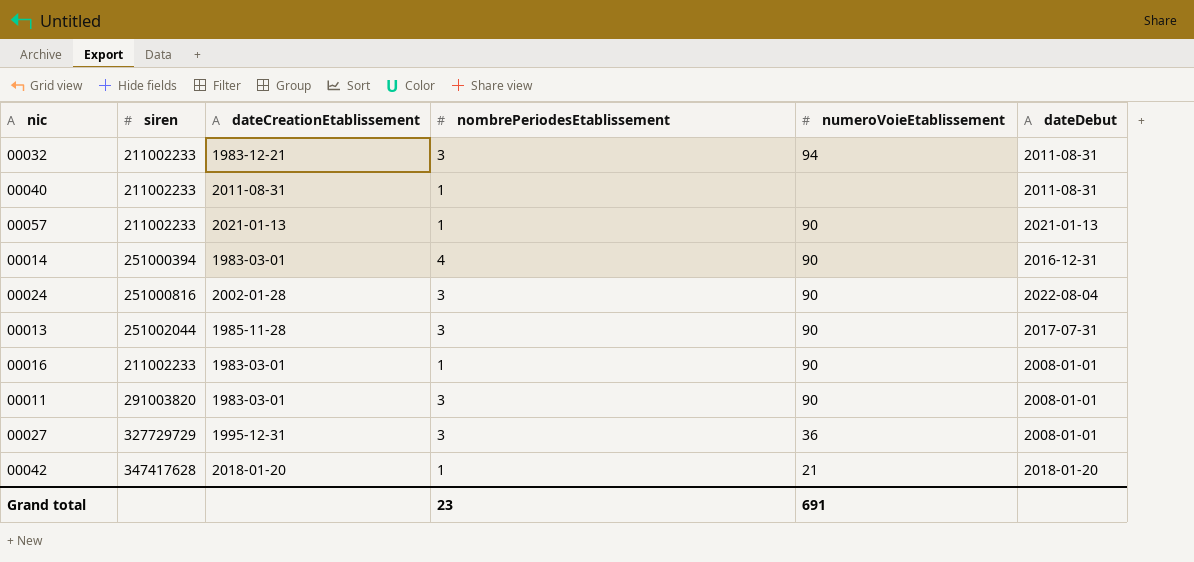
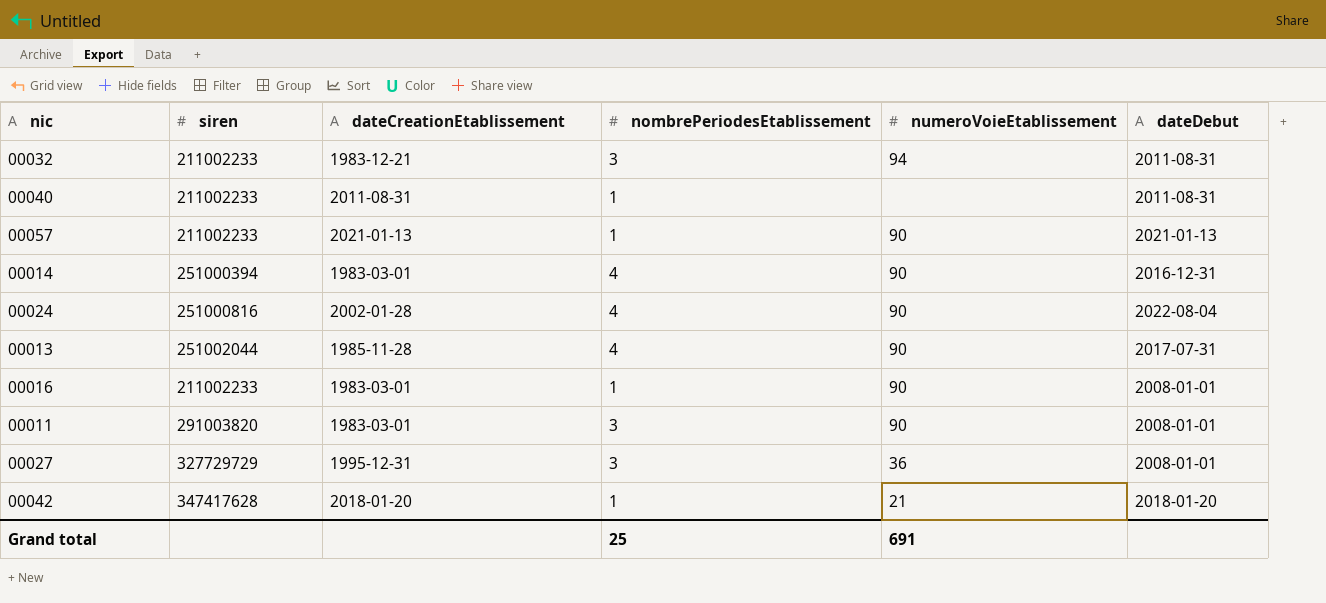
00024 | nombrePeriodesEtablissement: 3 -> 4
00013 | nombrePeriodesEtablissement: 3 -> 4
Grand total | nombrePeriodesEtablissement: 23 -> 25

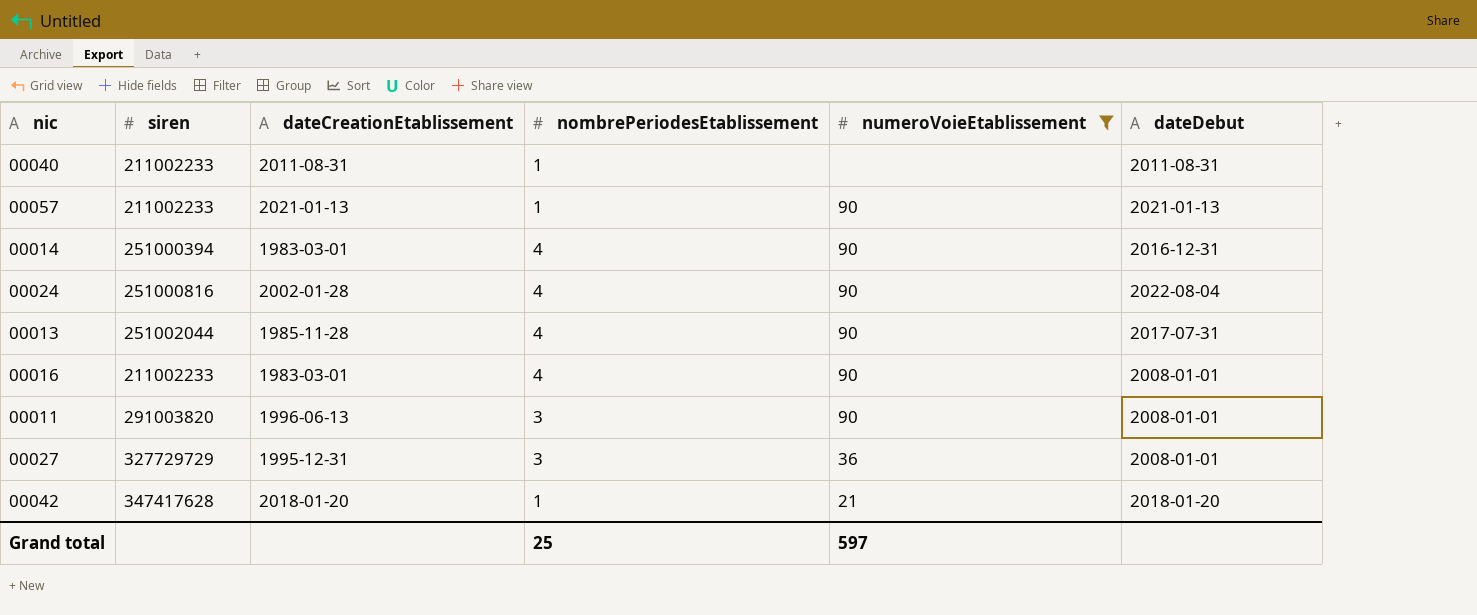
filter: none -> numeroVoieEtablissement != 94
00016 | nombrePeriodesEtablissement: 1 -> 4
00011 | dateCreationEtablissement: 1983-03-01 -> 1996-06-13
Grand total | numeroVoieEtablissement: 691 -> 597

